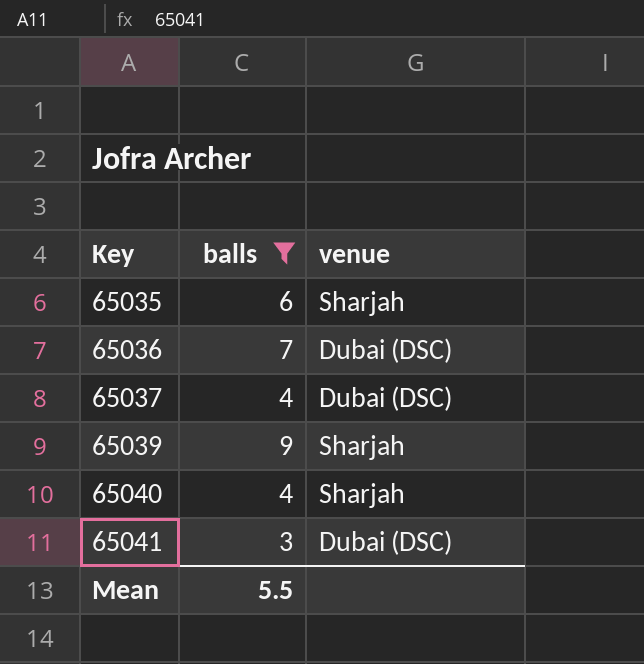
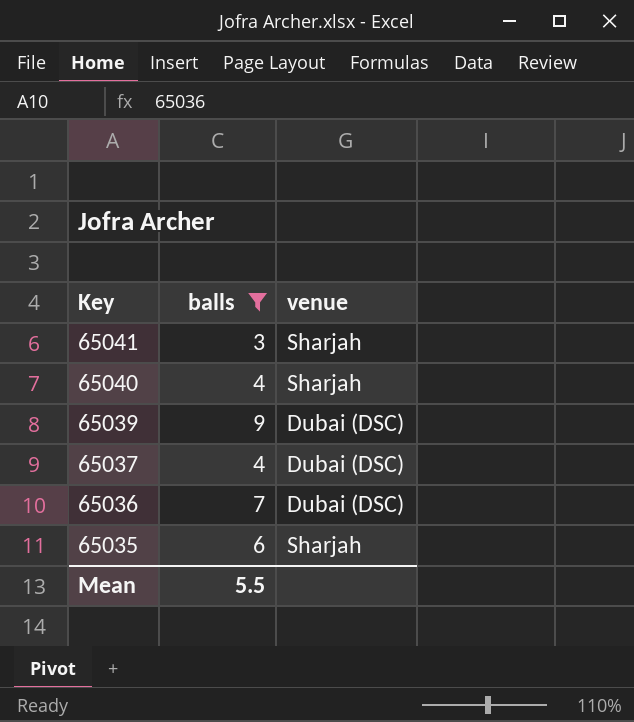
row order: Key ascending -> Key descending
65041 | venue: Dubai (DSC) -> Sharjah
65039 | venue: Sharjah -> Dubai (DSC)

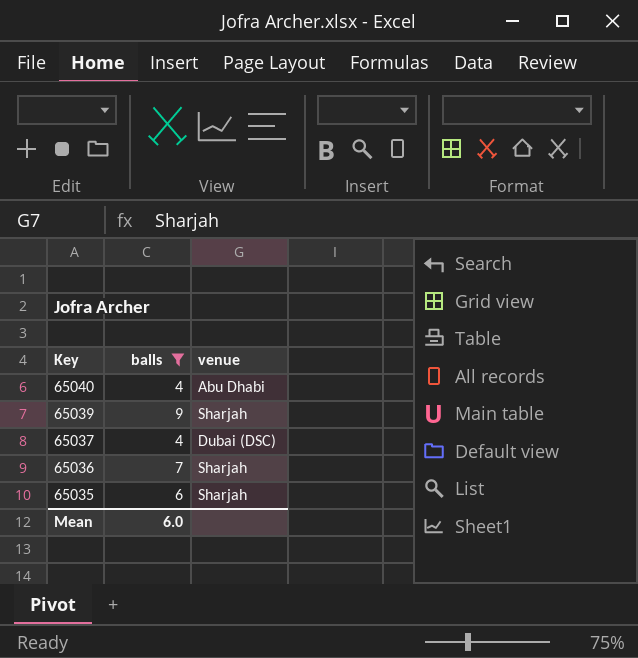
row 65041: 3 | Sharjah -> none
65040 | venue: Sharjah -> Abu Dhabi
65039 | venue: Dubai (DSC) -> Sharjah
65036 | venue: Dubai (DSC) -> Sharjah
Mean | balls: 5.5 -> 6.0

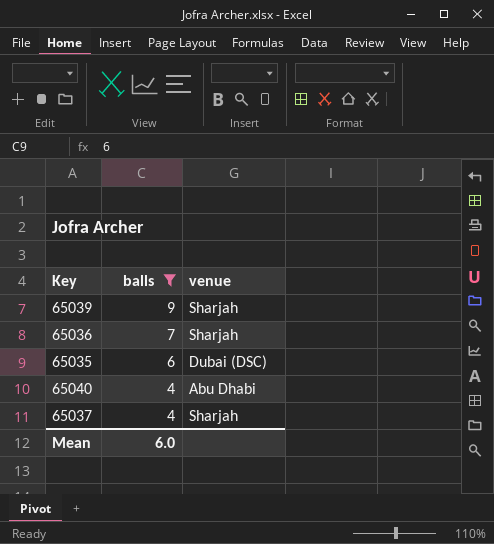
row order: Key descending -> balls descending
65035 | venue: Sharjah -> Dubai (DSC)
65037 | venue: Dubai (DSC) -> Sharjah

